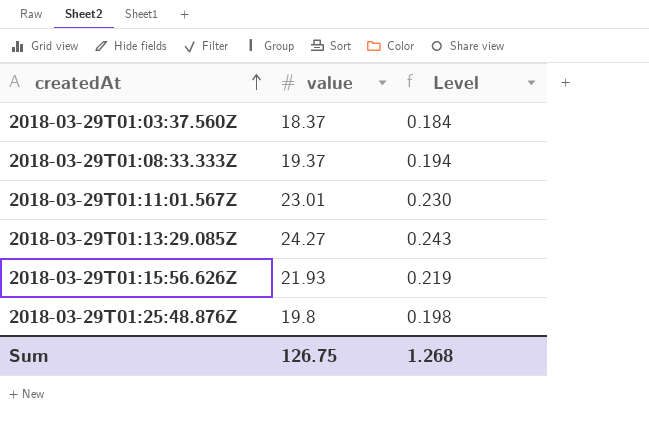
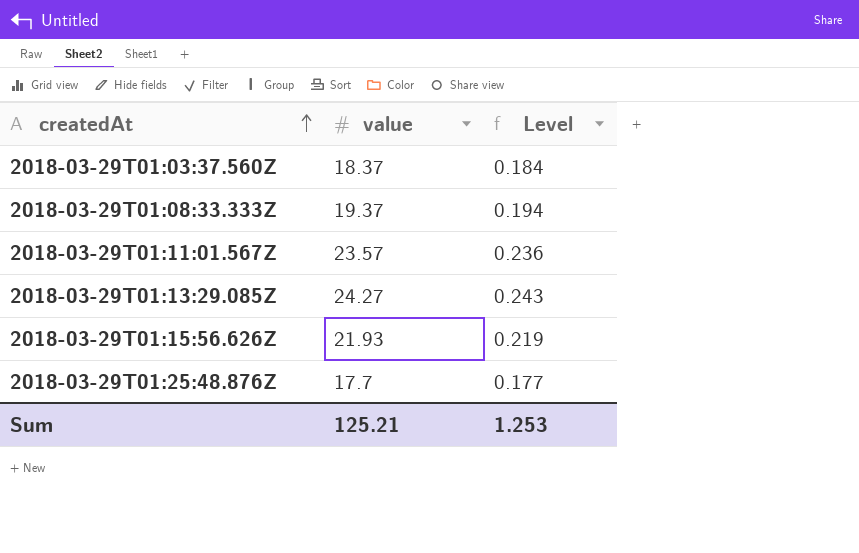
2018-03-29T01:11:01.567Z | value: 23.01 -> 23.57
2018-03-29T01:11:01.567Z | Level: 0.230 -> 0.236
2018-03-29T01:25:48.876Z | value: 19.8 -> 17.7
2018-03-29T01:25:48.876Z | Level: 0.198 -> 0.177
Sum | value: 126.75 -> 125.21
Sum | Level: 1.268 -> 1.253

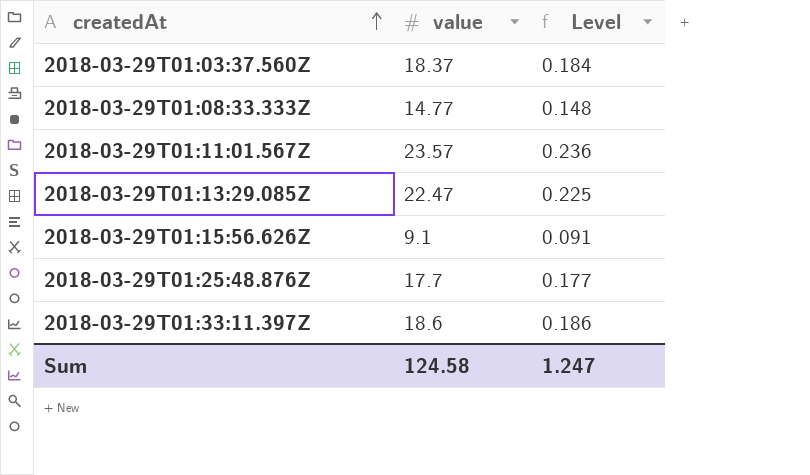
2018-03-29T01:08:33.333Z | value: 19.37 -> 14.77
2018-03-29T01:08:33.333Z | Level: 0.194 -> 0.148
2018-03-29T01:13:29.085Z | value: 24.27 -> 22.47
2018-03-29T01:13:29.085Z | Level: 0.243 -> 0.225
2018-03-29T01:15:56.626Z | value: 21.93 -> 9.1
2018-03-29T01:15:56.626Z | Level: 0.219 -> 0.091
row 2018-03-29T01:33:11.397Z: none -> 18.6 | 0.186
Sum | value: 125.21 -> 124.58
Sum | Level: 1.253 -> 1.247

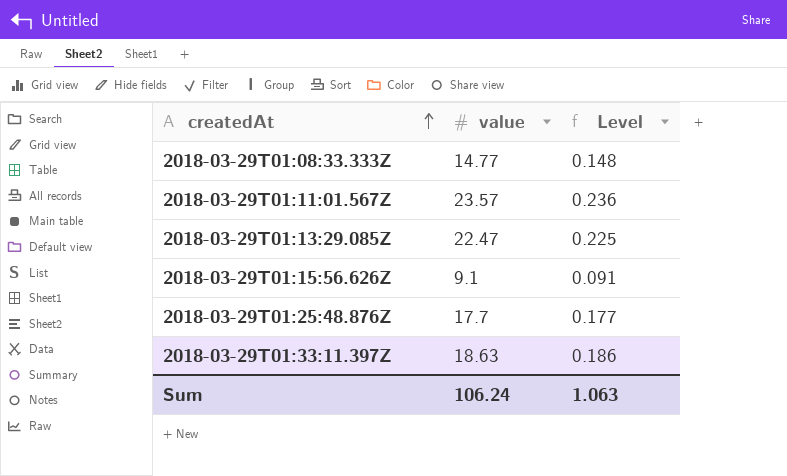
row 2018-03-29T01:03:37.560Z: 18.37 | 0.184 -> none
2018-03-29T01:33:11.397Z | value: 18.6 -> 18.63
Sum | value: 124.58 -> 106.24
Sum | Level: 1.247 -> 1.063

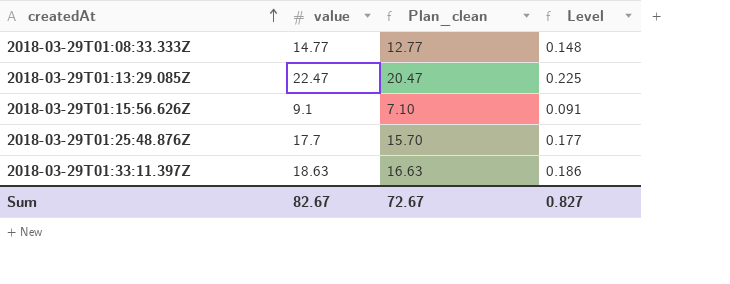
column Plan_clean | formula: none -> [value] - 2
row 2018-03-29T01:11:01.567Z: 23.57 | 0.236 -> none
Sum | value: 106.24 -> 82.67
Sum | Level: 1.063 -> 0.827

